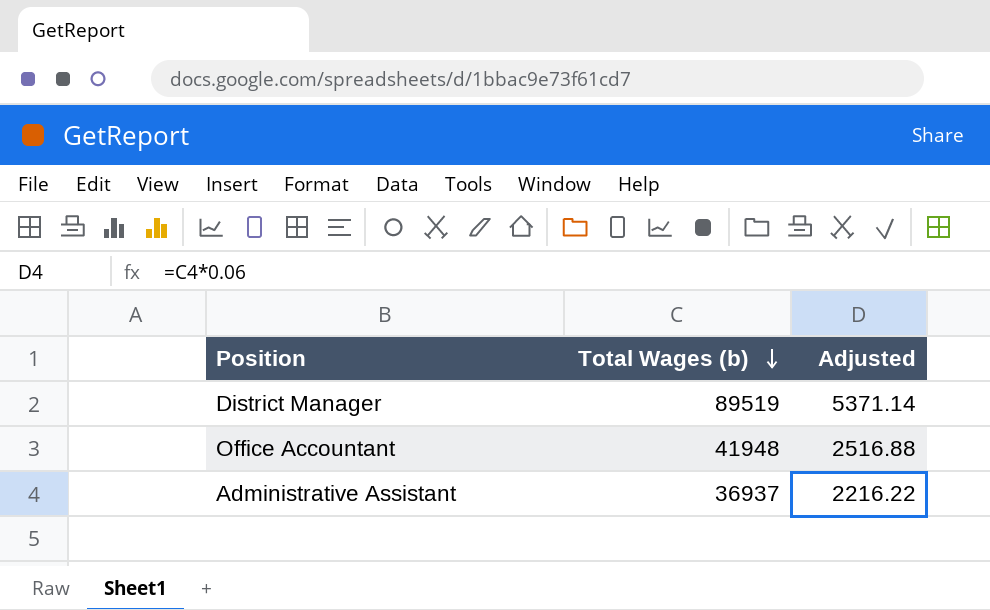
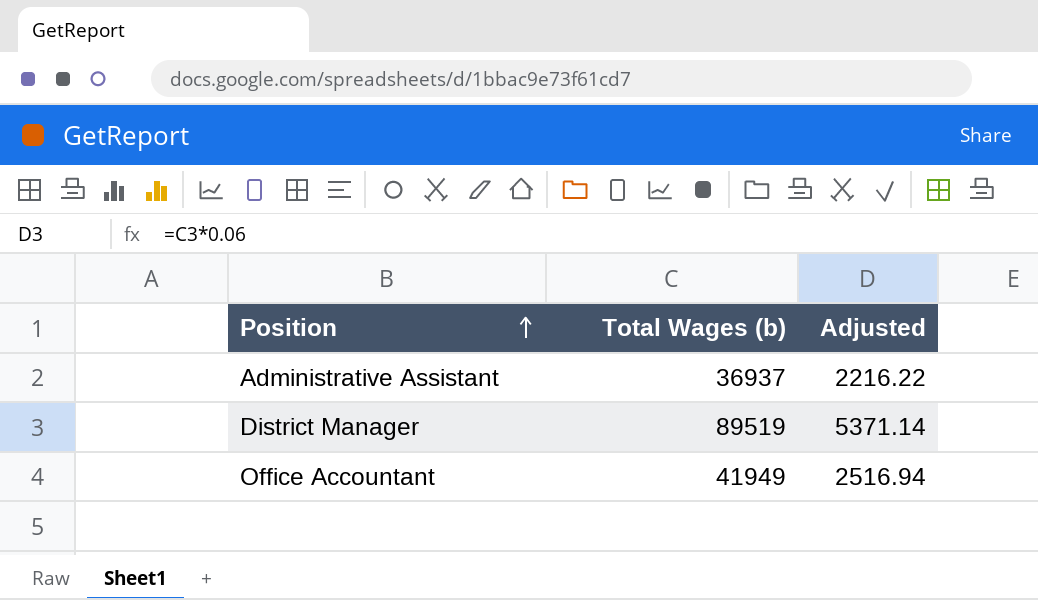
row order: Total Wages (b) descending -> Position ascending
Office Accountant | Total Wages (b): 41948 -> 41949
Office Accountant | Adjusted: 2516.88 -> 2516.94

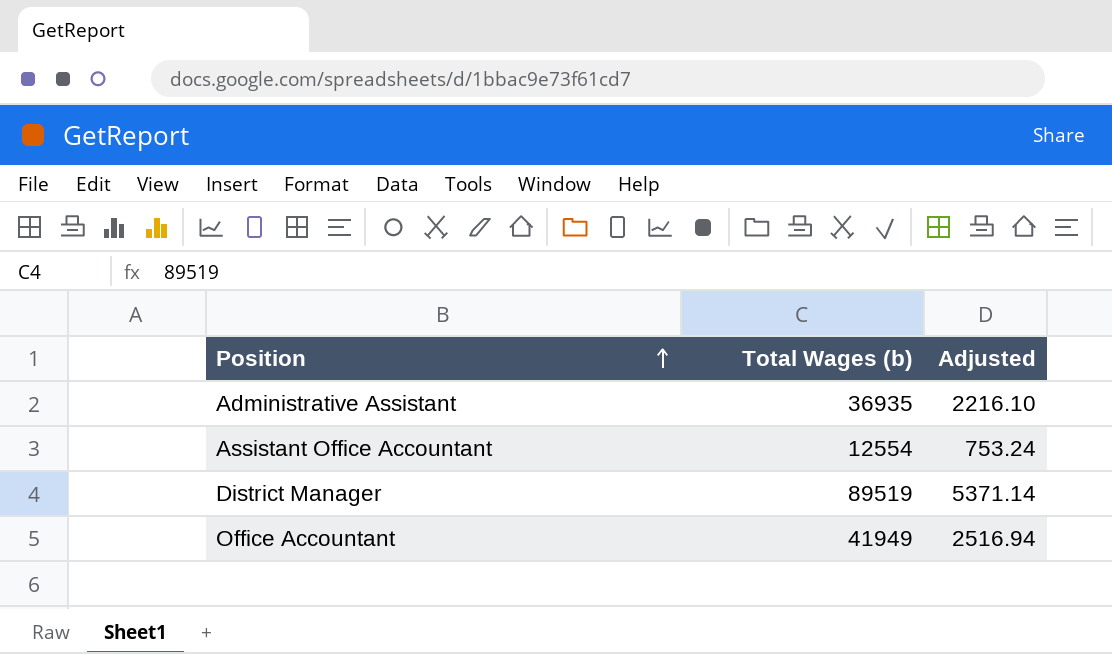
Administrative Assistant | Total Wages (b): 36937 -> 36935
Administrative Assistant | Adjusted: 2216.22 -> 2216.10
row Assistant Office Accountant: none -> 12554 | 753.24

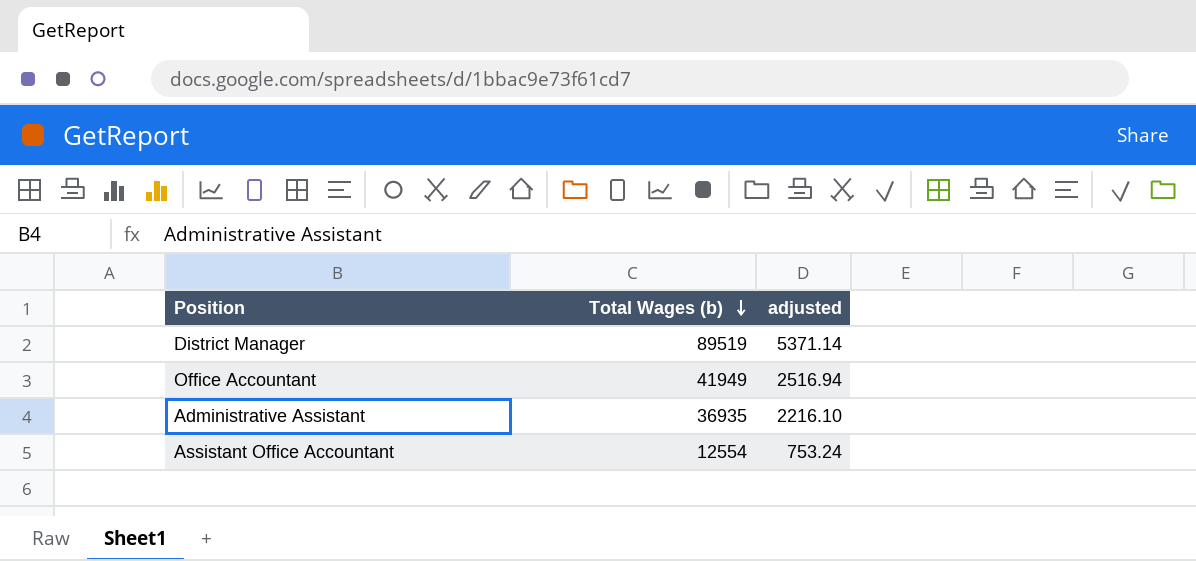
row order: Position ascending -> Total Wages (b) descending
column name: Adjusted -> adjusted

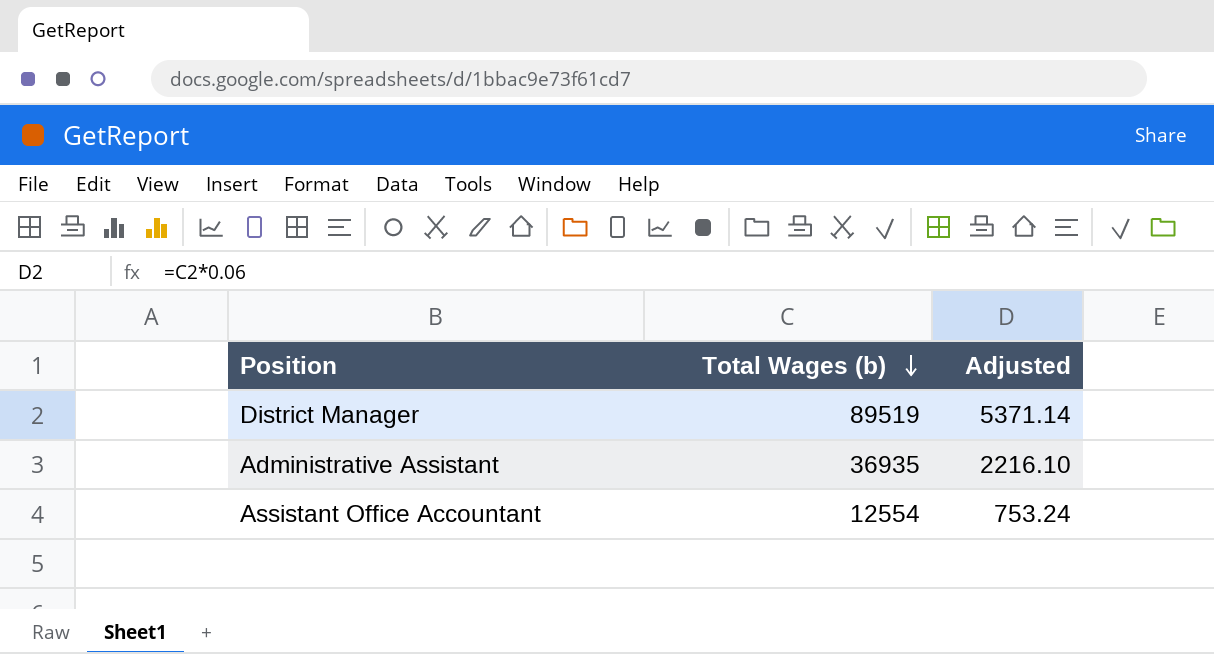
column name: adjusted -> Adjusted
row Office Accountant: 41949 | 2516.94 -> none

